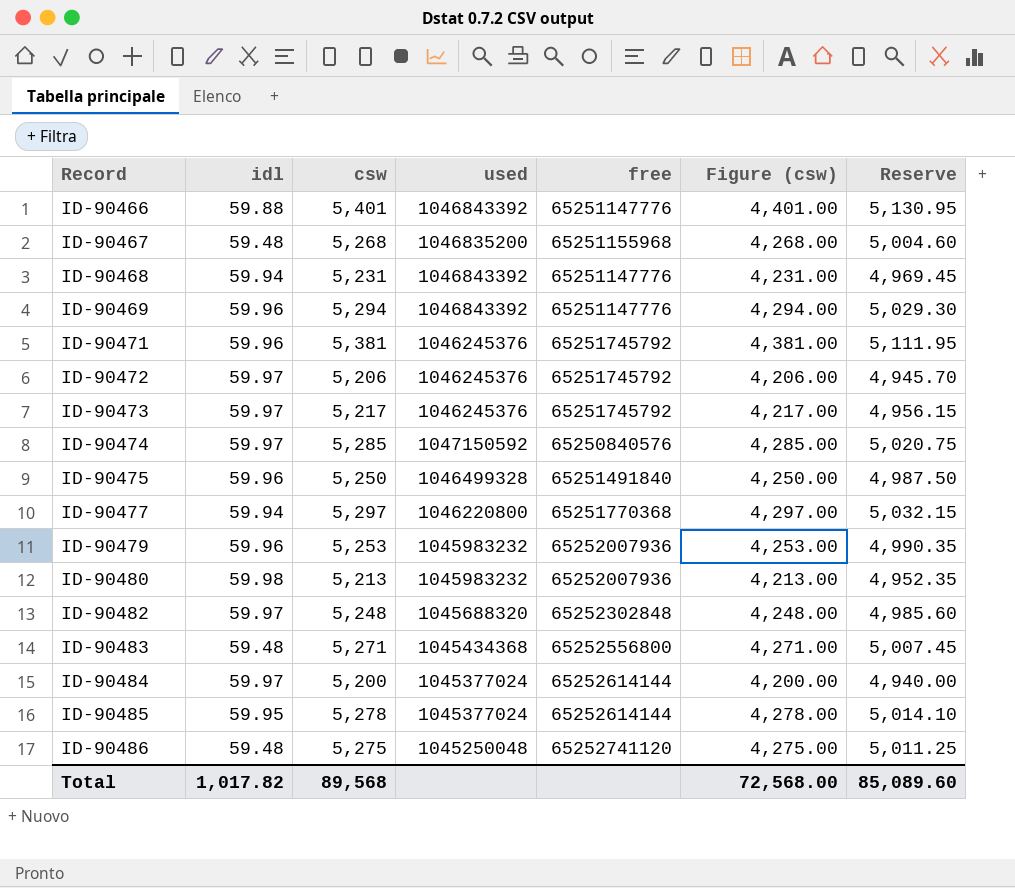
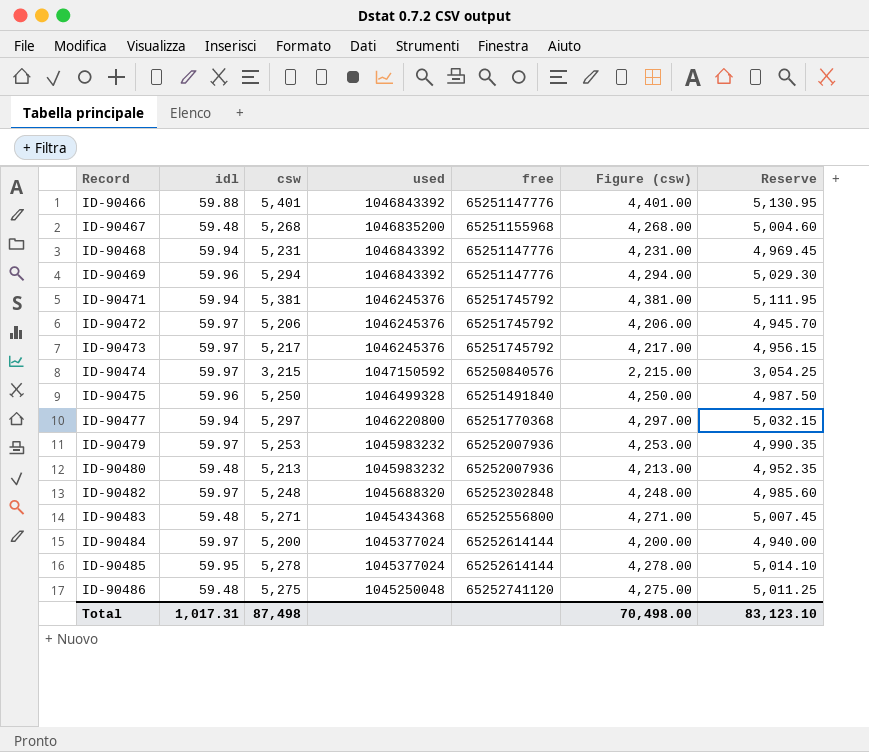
ID-90471 | idl: 59.96 -> 59.94
ID-90474 | csw: 5,285 -> 3,215
ID-90474 | Figure (csw): 4,285.00 -> 2,215.00
ID-90474 | Reserve: 5,020.75 -> 3,054.25
ID-90479 | idl: 59.96 -> 59.97
ID-90480 | idl: 59.98 -> 59.48
Total | idl: 1,017.82 -> 1,017.31
Total | csw: 89,568 -> 87,498
Total | Figure (csw): 72,568.00 -> 70,498.00
Total | Reserve: 85,089.60 -> 83,123.10

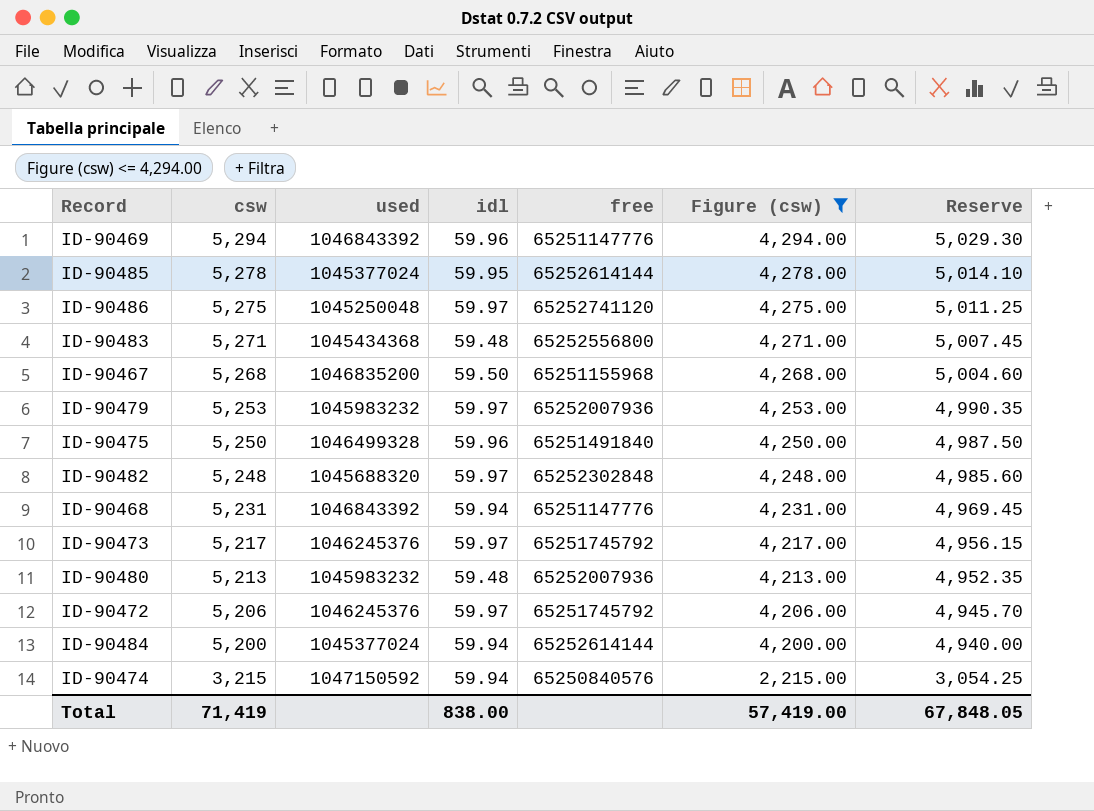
filter: none -> Figure (csw) <= 4,294.00
row order: Record ascending -> csw descending
column idl | position: 2 -> 4
ID-90486 | idl: 59.48 -> 59.97
ID-90467 | idl: 59.48 -> 59.50
ID-90484 | idl: 59.97 -> 59.94
ID-90474 | idl: 59.97 -> 59.94
Total | csw: 87,498 -> 71,419
Total | idl: 1,017.31 -> 838.00
Total | Figure (csw): 70,498.00 -> 57,419.00
Total | Reserve: 83,123.10 -> 67,848.05

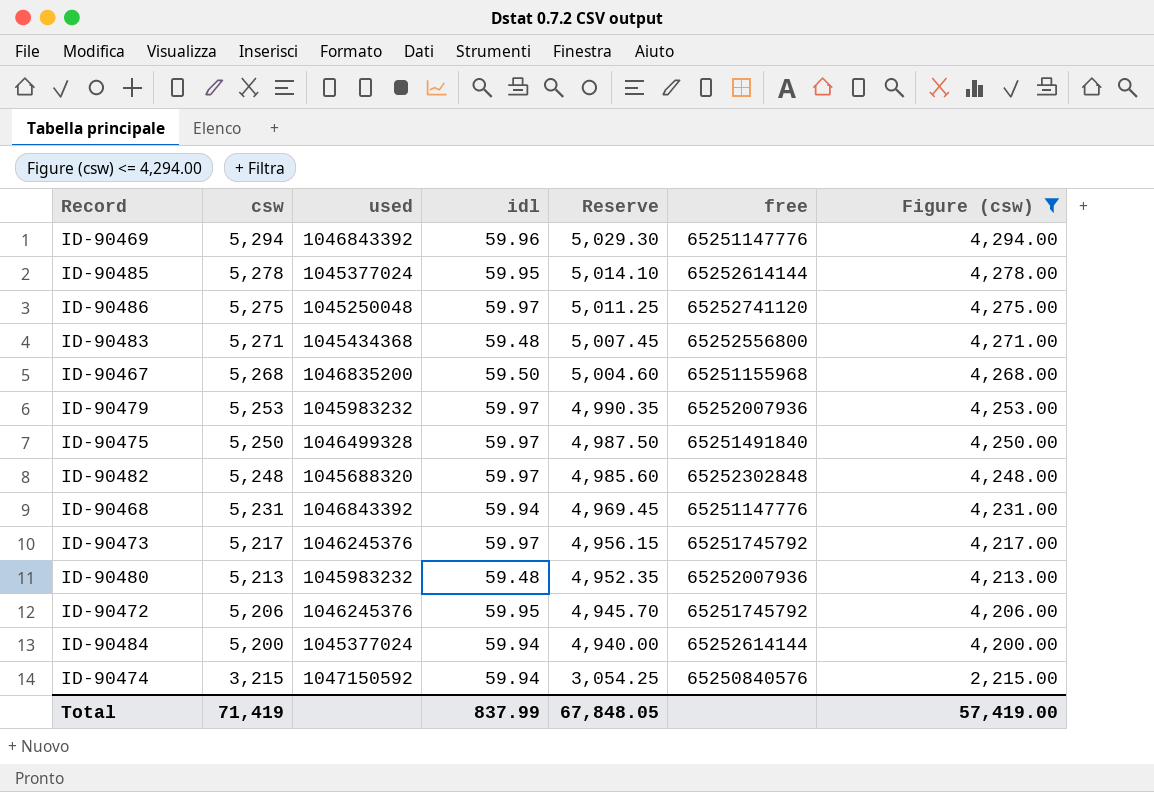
column Reserve | position: 7 -> 5
ID-90475 | idl: 59.96 -> 59.97
ID-90472 | idl: 59.97 -> 59.95
Total | idl: 838.00 -> 837.99

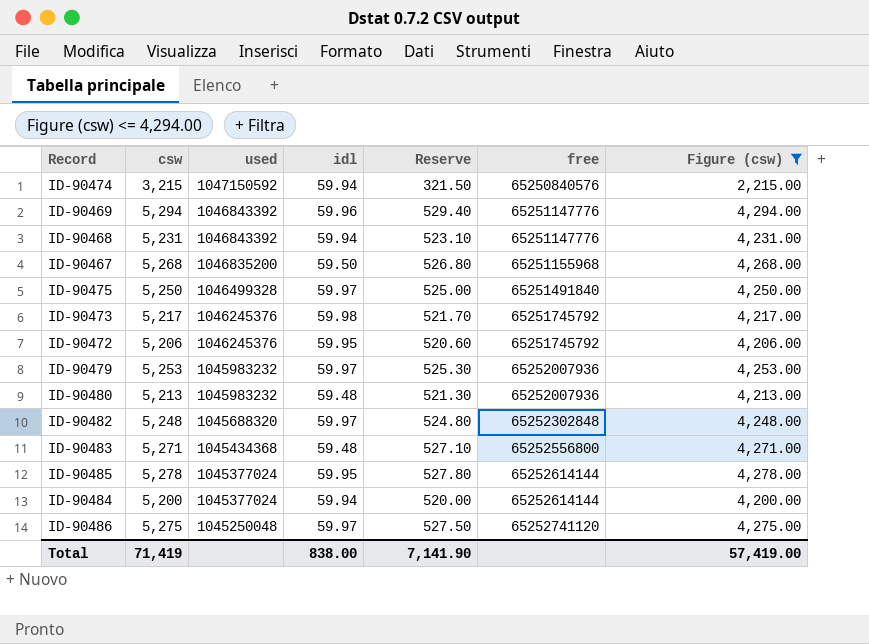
row order: csw descending -> used descending
column Reserve | formula: [csw] * 0.95 -> [csw] * 0.1
ID-90473 | idl: 59.97 -> 59.98
Total | idl: 837.99 -> 838.00
Total | Reserve: 67,848.05 -> 7,141.90

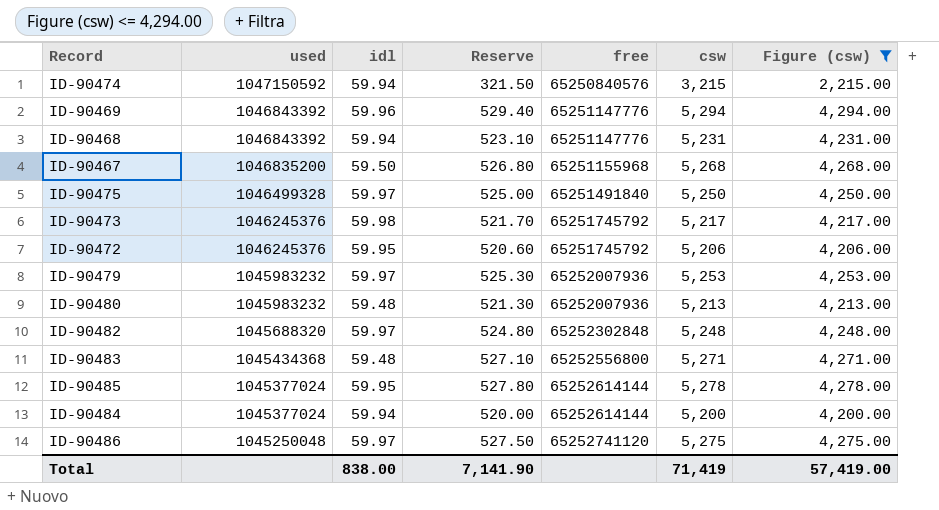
column csw | position: 2 -> 6

